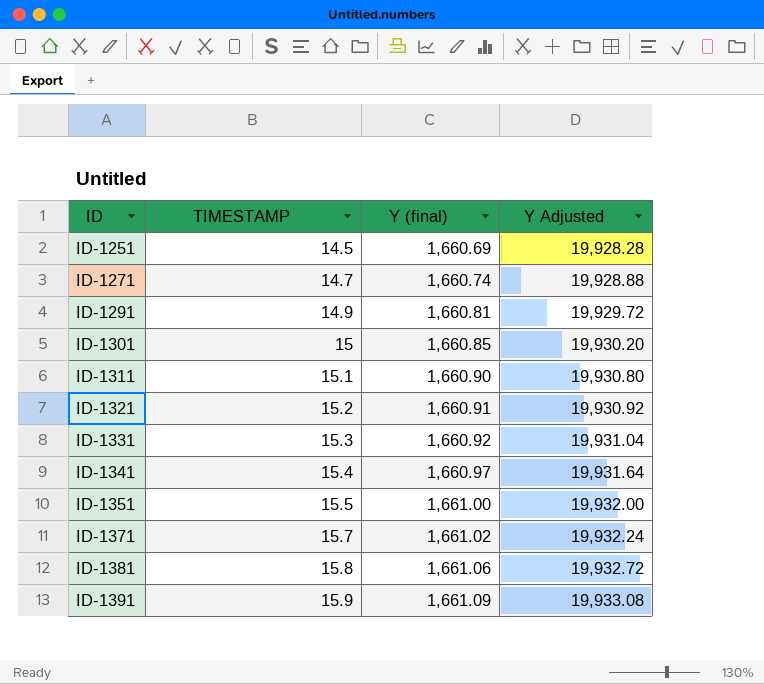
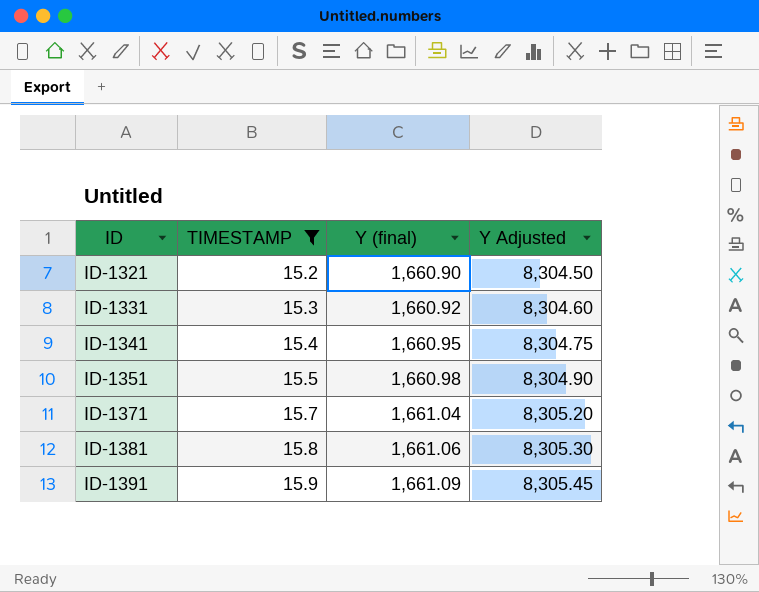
filter: none -> TIMESTAMP >= 15.2
column Y Adjusted | formula: [Y (final)] * 12 -> [Y (final)] * 5
ID-1321 | Y (final): 1,660.91 -> 1,660.90
ID-1341 | Y (final): 1,660.97 -> 1,660.95
ID-1351 | Y (final): 1,661.00 -> 1,660.98
ID-1371 | Y (final): 1,661.02 -> 1,661.04

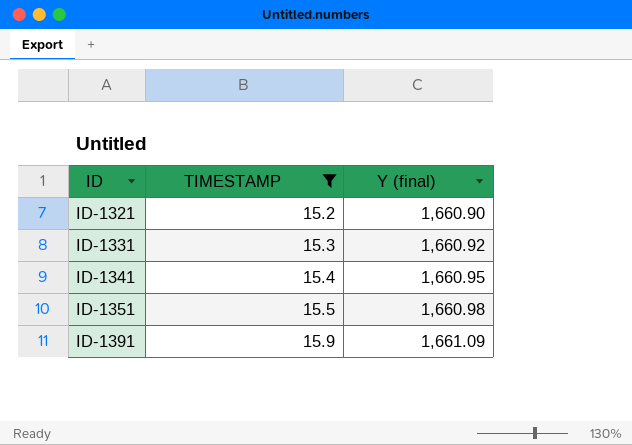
column Y Adjusted | formula: [Y (final)] * 5 -> none
row ID-1371: 15.7 | 1,661.04 | 8,305.20 -> none
row ID-1381: 15.8 | 1,661.06 | 8,305.30 -> none

